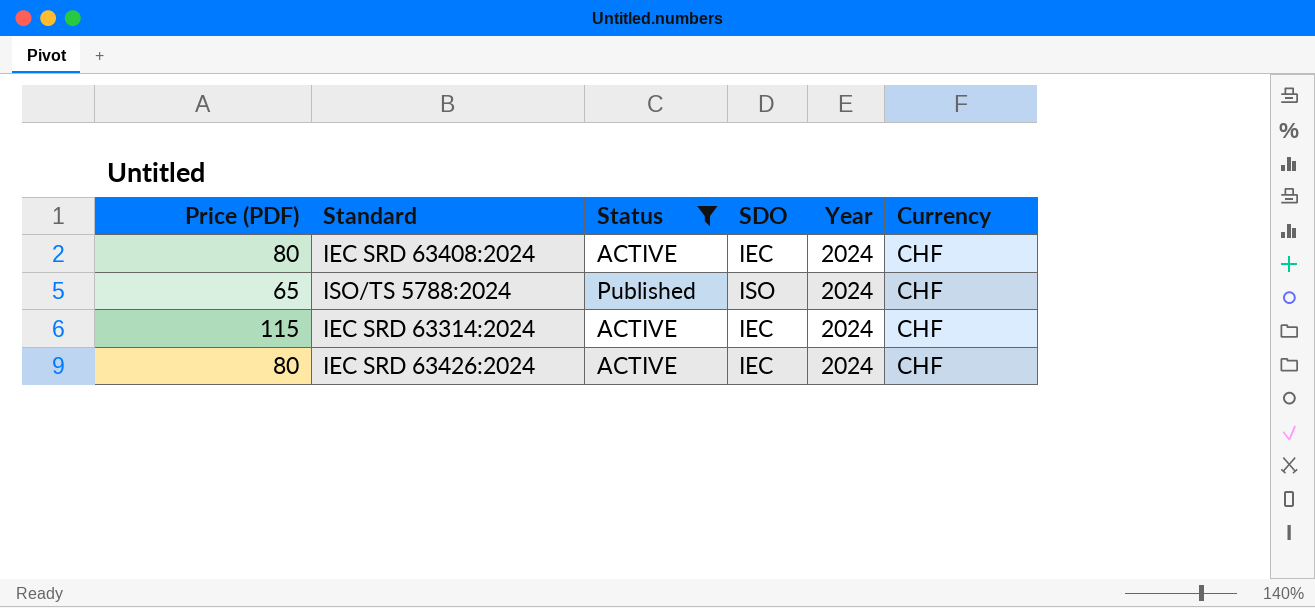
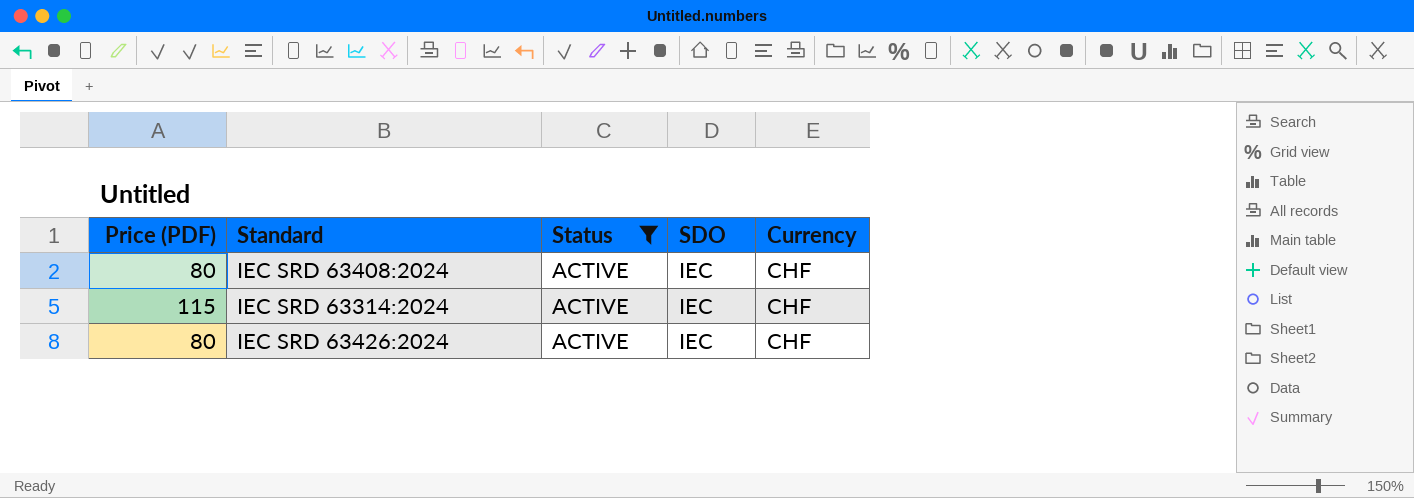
column Year | position: 5 -> none
row ISO/TS 5788:2024: 65 | Published | ISO | 2024 | CHF -> none

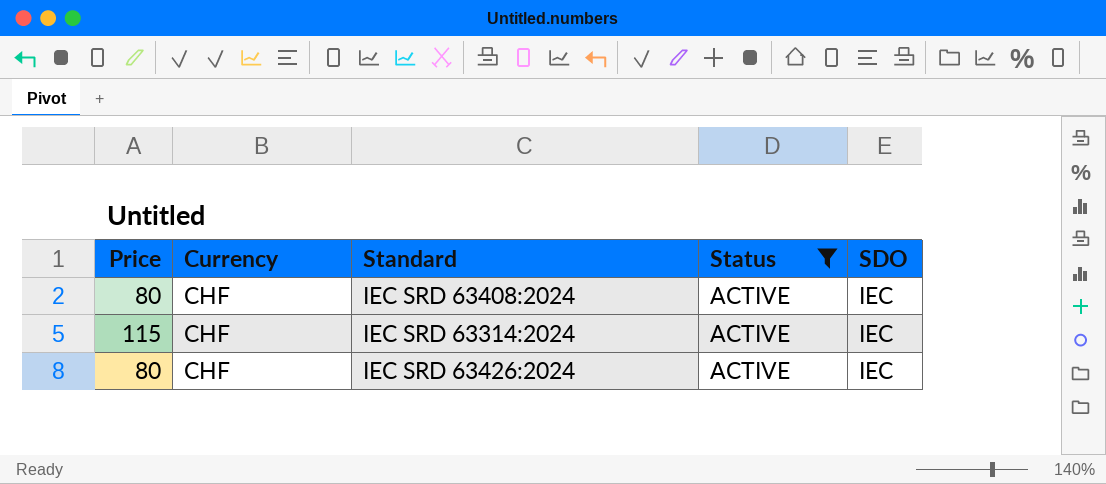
column name: Price (PDF) -> Price
column Currency | position: 5 -> 2

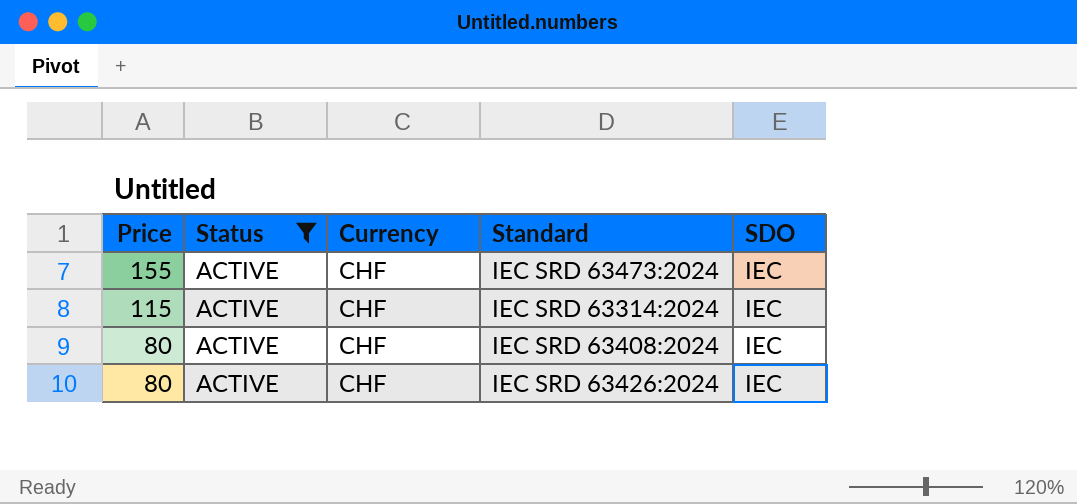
row order: none -> Price descending
column Status | position: 4 -> 2
row IEC SRD 63473:2024: none -> 155 | ACTIVE | CHF | IEC

